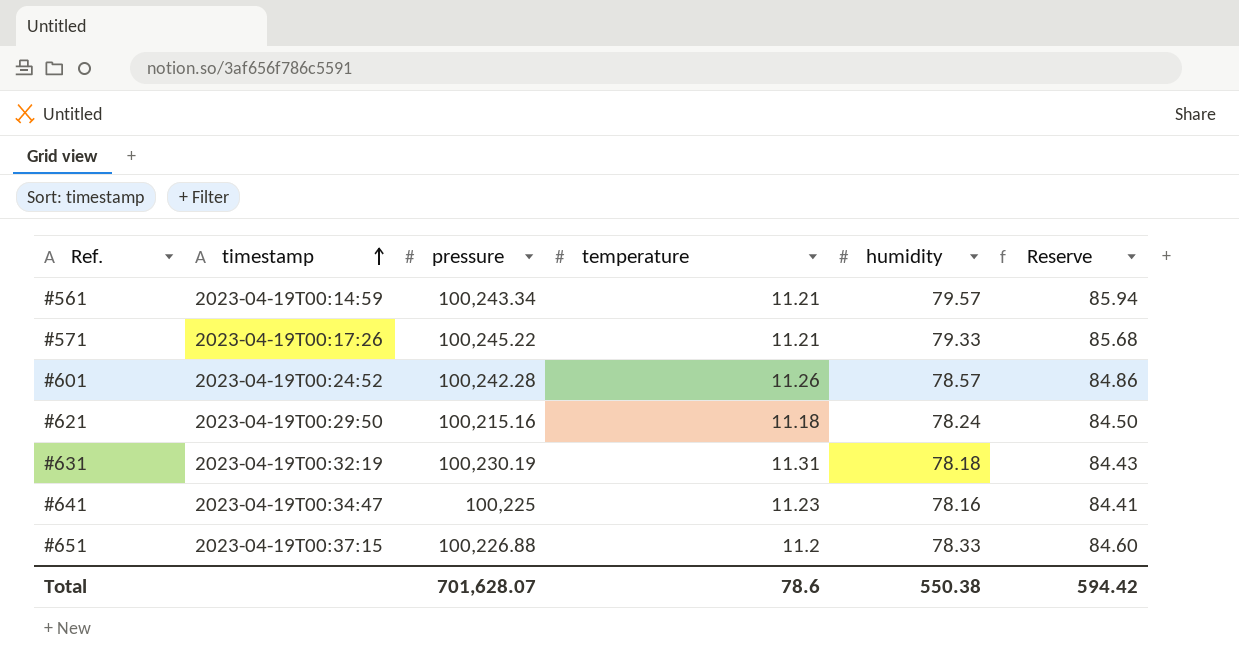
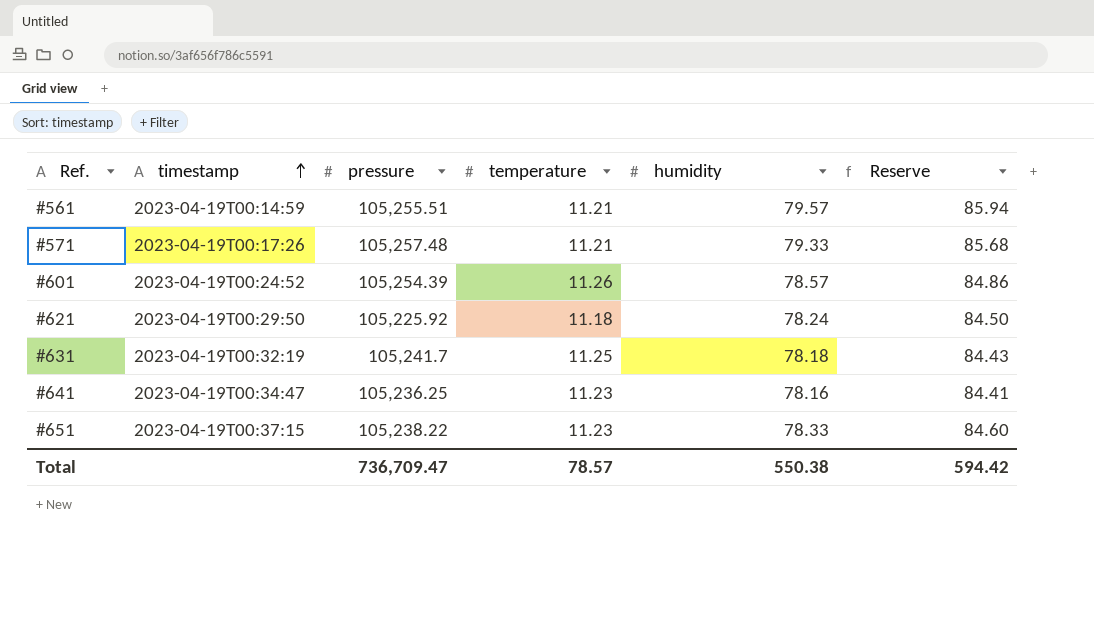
#561 | pressure: 100,243.34 -> 105,255.51
#571 | pressure: 100,245.22 -> 105,257.48
#601 | pressure: 100,242.28 -> 105,254.39
#621 | pressure: 100,215.16 -> 105,225.92
#631 | pressure: 100,230.19 -> 105,241.7
#631 | temperature: 11.31 -> 11.25
#641 | pressure: 100,225 -> 105,236.25
#651 | pressure: 100,226.88 -> 105,238.22
#651 | temperature: 11.2 -> 11.23
Total | pressure: 701,628.07 -> 736,709.47
Total | temperature: 78.6 -> 78.57

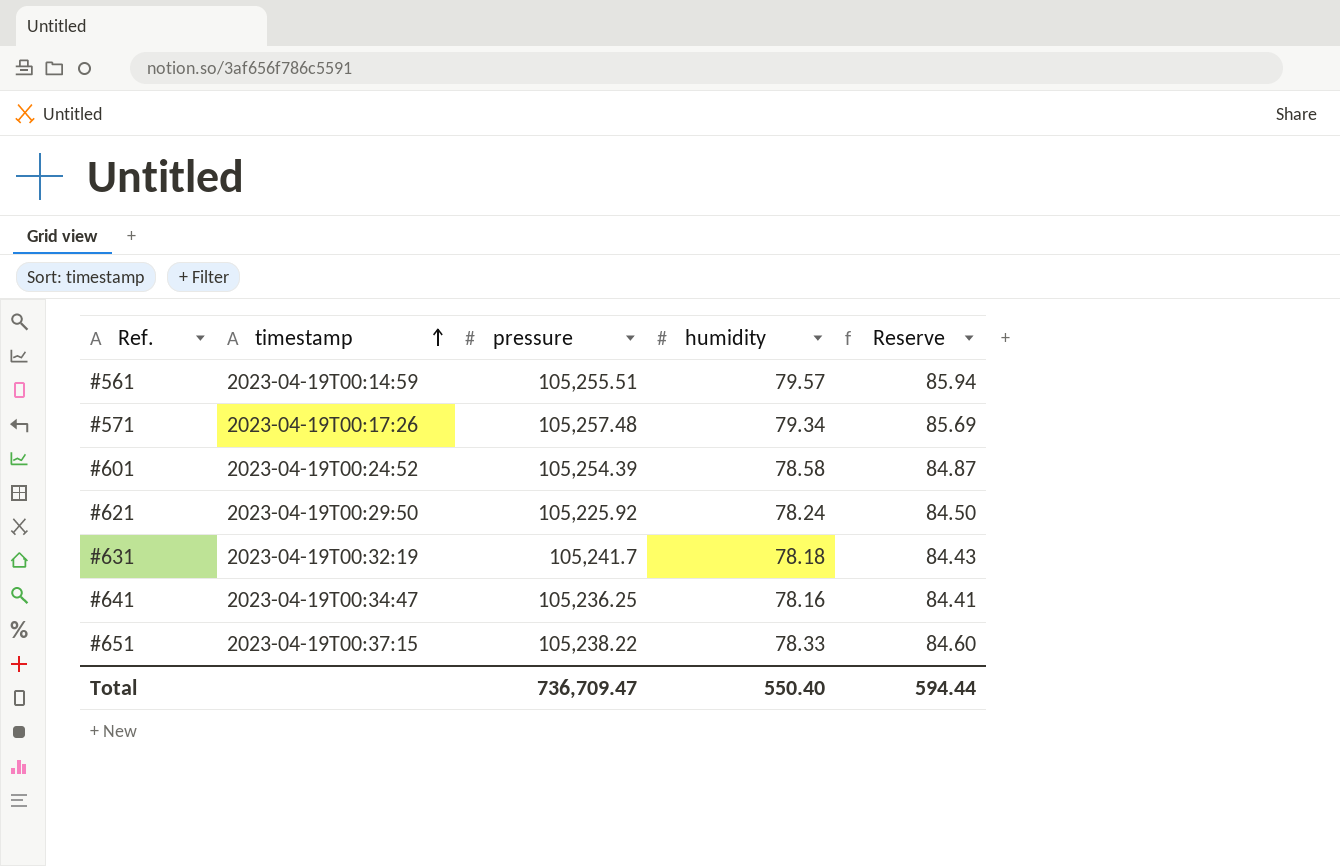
column temperature | position: 4 -> none
#571 | humidity: 79.33 -> 79.34
#571 | Reserve: 85.68 -> 85.69
#601 | humidity: 78.57 -> 78.58
#601 | Reserve: 84.86 -> 84.87
Total | humidity: 550.38 -> 550.40
Total | Reserve: 594.42 -> 594.44

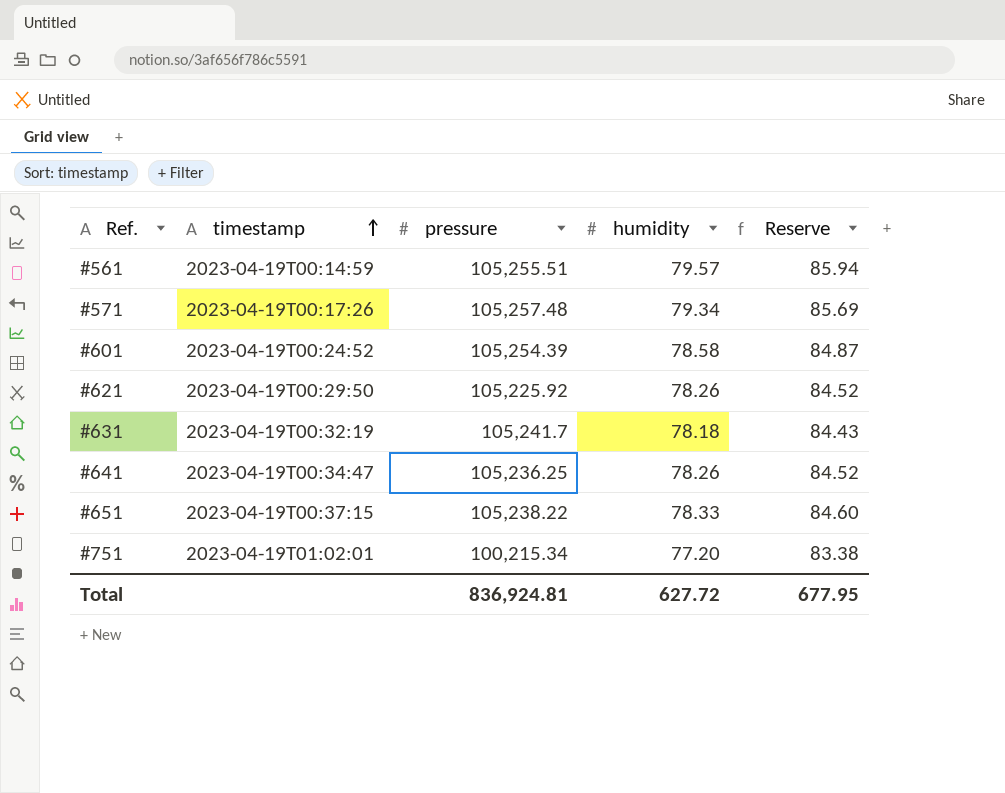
#621 | humidity: 78.24 -> 78.26
#621 | Reserve: 84.50 -> 84.52
#641 | humidity: 78.16 -> 78.26
#641 | Reserve: 84.41 -> 84.52
row #751: none -> 2023-04-19T01:02:01 | 100,215.34 | 77.20 | 83.38
Total | pressure: 736,709.47 -> 836,924.81
Total | humidity: 550.40 -> 627.72
Total | Reserve: 594.44 -> 677.95

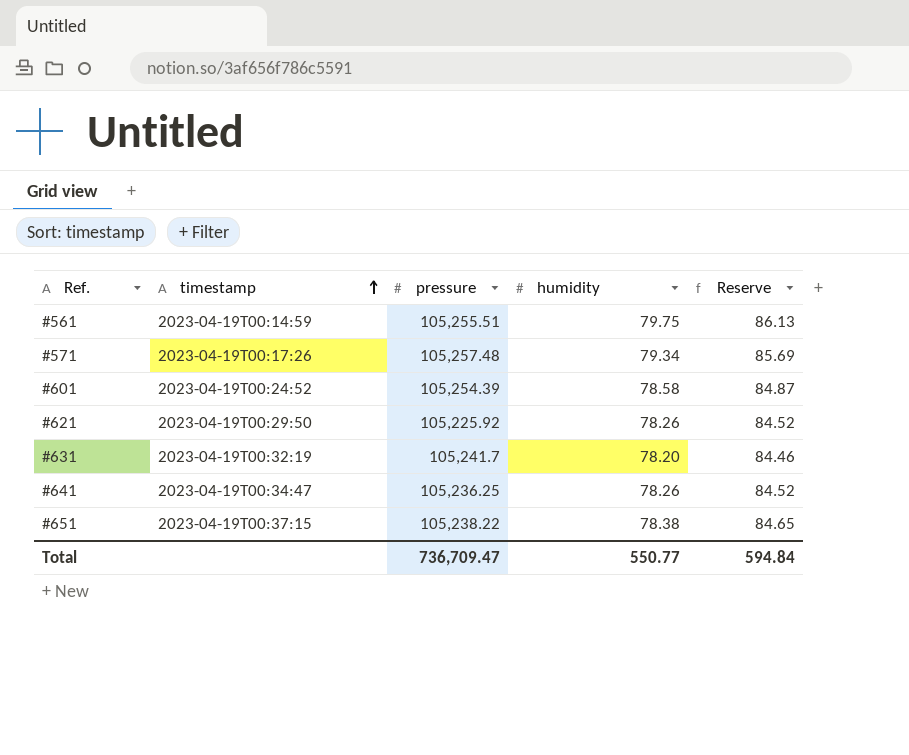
row #751: 2023-04-19T01:02:01 | 100,215.34 | 77.20 | 83.38 -> none
#561 | humidity: 79.57 -> 79.75
#561 | Reserve: 85.94 -> 86.13
#631 | humidity: 78.18 -> 78.20
#631 | Reserve: 84.43 -> 84.46
#651 | humidity: 78.33 -> 78.38
#651 | Reserve: 84.60 -> 84.65
Total | pressure: 836,924.81 -> 736,709.47
Total | humidity: 627.72 -> 550.77
Total | Reserve: 677.95 -> 594.84

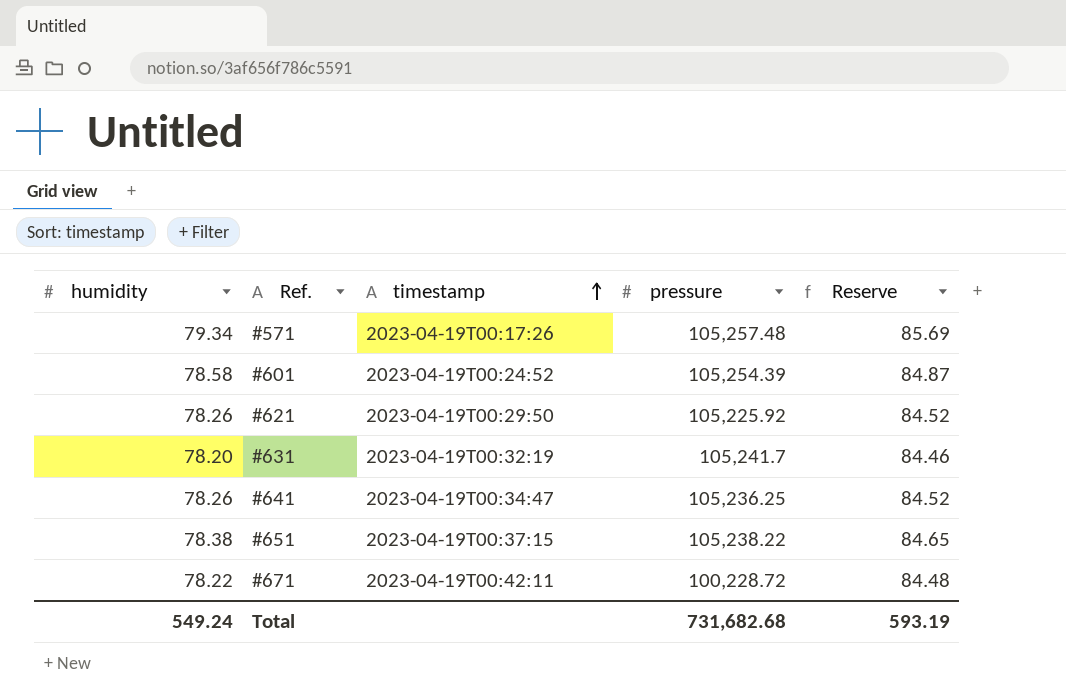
column humidity | position: 4 -> 1
row #561: 2023-04-19T00:14:59 | 105,255.51 | 79.75 | 86.13 -> none
row #671: none -> 78.22 | 2023-04-19T00:42:11 | 100,228.72 | 84.48
Total | humidity: 550.77 -> 549.24
Total | pressure: 736,709.47 -> 731,682.68
Total | Reserve: 594.84 -> 593.19

